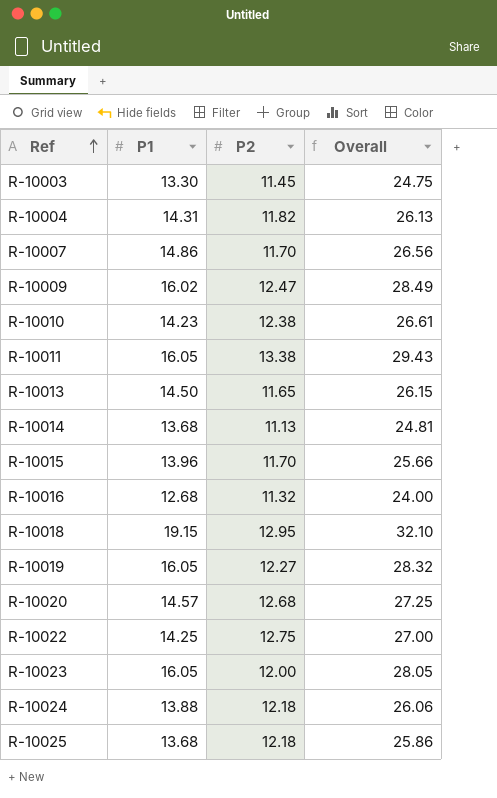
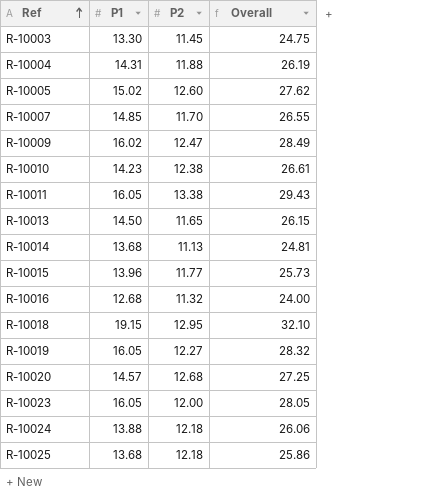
row R-10022: 14.25 | 12.75 | 27.00 -> none
R-10004 | P2: 11.82 -> 11.88
R-10004 | Overall: 26.13 -> 26.19
row R-10005: none -> 15.02 | 12.60 | 27.62
R-10007 | P1: 14.86 -> 14.85
R-10007 | Overall: 26.56 -> 26.55
R-10015 | P2: 11.70 -> 11.77
R-10015 | Overall: 25.66 -> 25.73

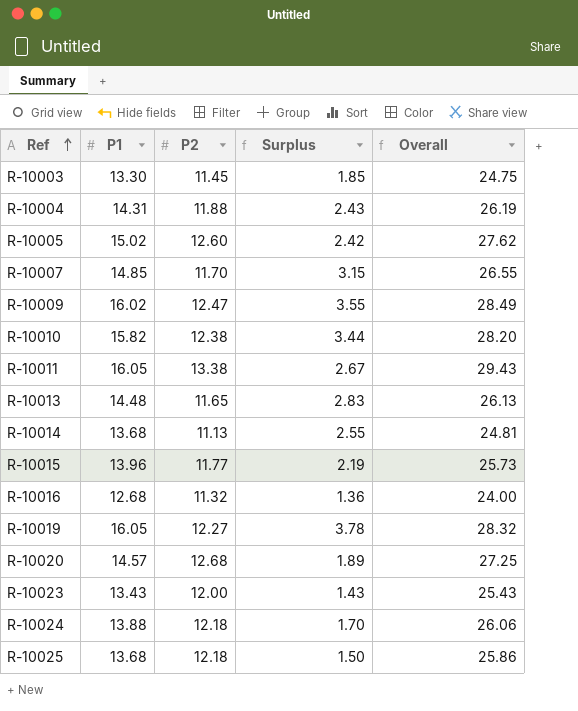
column Surplus | formula: none -> [P1] - [P2]
row R-10018: 19.15 | 12.95 | 32.10 -> none
R-10010 | P1: 14.23 -> 15.82
R-10010 | Overall: 26.61 -> 28.20
R-10013 | P1: 14.50 -> 14.48
R-10013 | Overall: 26.15 -> 26.13
R-10023 | P1: 16.05 -> 13.43
R-10023 | Overall: 28.05 -> 25.43

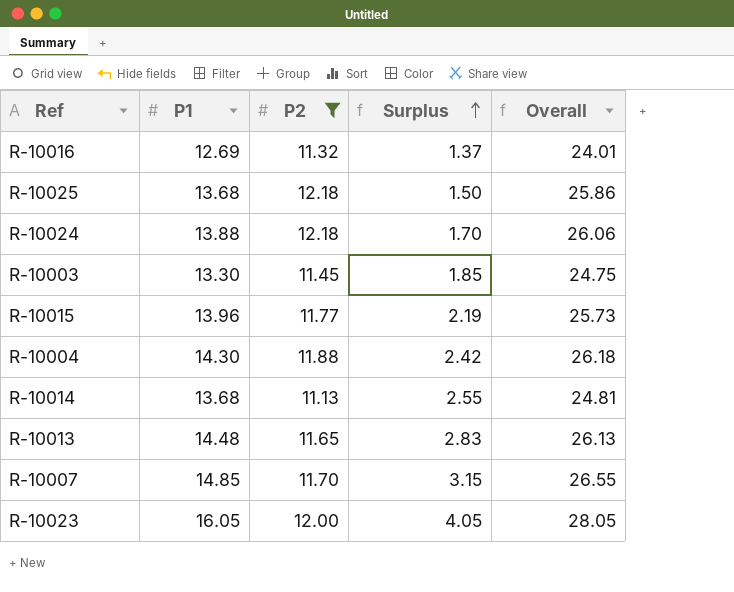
filter: none -> P2 <= 12.18
row order: Ref ascending -> Surplus ascending
R-10016 | P1: 12.68 -> 12.69
R-10016 | Surplus: 1.36 -> 1.37
R-10016 | Overall: 24.00 -> 24.01
R-10004 | P1: 14.31 -> 14.30
R-10004 | Surplus: 2.43 -> 2.42
R-10004 | Overall: 26.19 -> 26.18
R-10023 | P1: 13.43 -> 16.05
R-10023 | Surplus: 1.43 -> 4.05
R-10023 | Overall: 25.43 -> 28.05

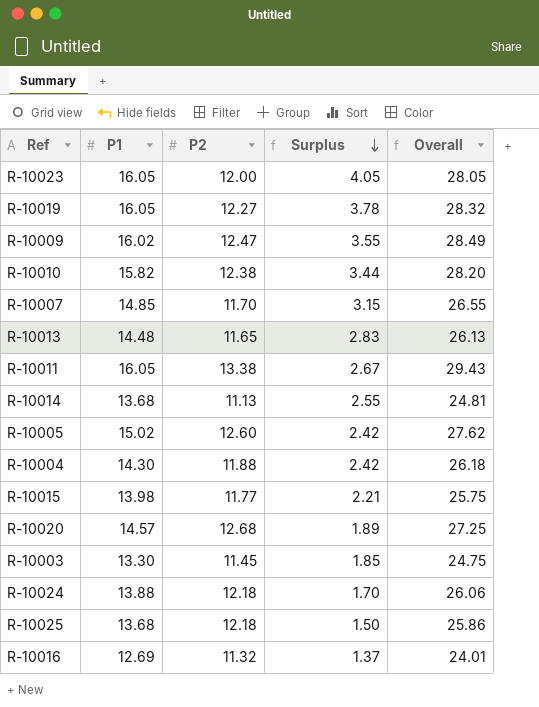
filter: P2 <= 12.18 -> none
row order: Surplus ascending -> Surplus descending
R-10015 | P1: 13.96 -> 13.98
R-10015 | Surplus: 2.19 -> 2.21
R-10015 | Overall: 25.73 -> 25.75

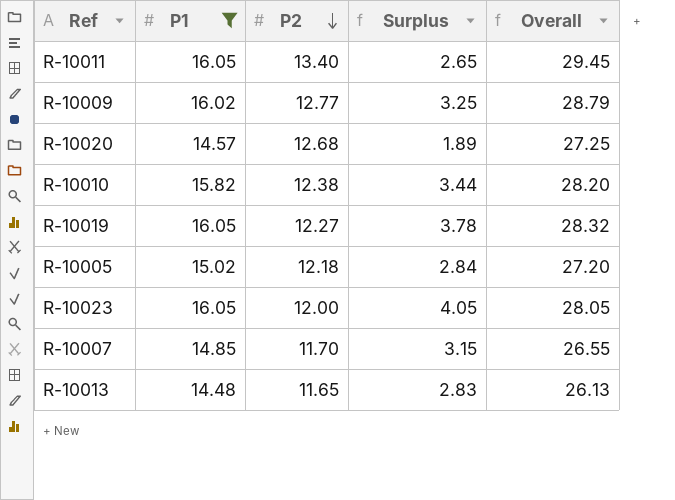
filter: none -> P1 >= 14.48
row order: Surplus descending -> P2 descending
R-10011 | P2: 13.38 -> 13.40
R-10011 | Surplus: 2.67 -> 2.65
R-10011 | Overall: 29.43 -> 29.45
R-10009 | P2: 12.47 -> 12.77
R-10009 | Surplus: 3.55 -> 3.25
R-10009 | Overall: 28.49 -> 28.79
R-10005 | P2: 12.60 -> 12.18
R-10005 | Surplus: 2.42 -> 2.84
R-10005 | Overall: 27.62 -> 27.20

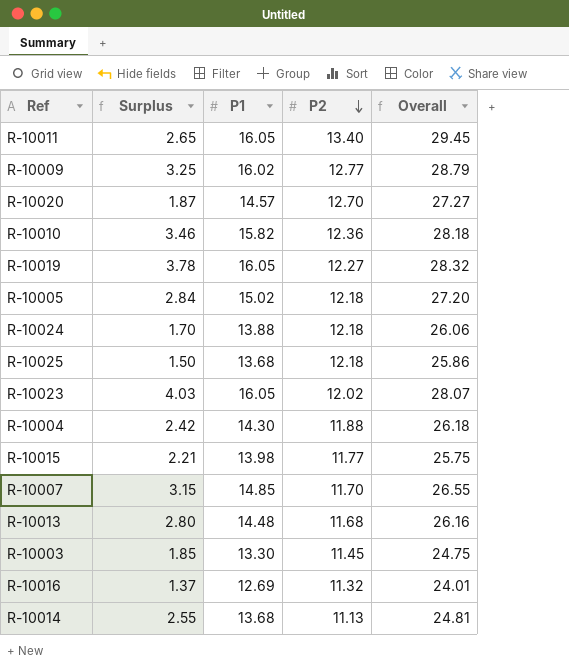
filter: P1 >= 14.48 -> none
column Surplus | position: 4 -> 2
R-10020 | Surplus: 1.89 -> 1.87
R-10020 | P2: 12.68 -> 12.70
R-10020 | Overall: 27.25 -> 27.27
R-10010 | Surplus: 3.44 -> 3.46
R-10010 | P2: 12.38 -> 12.36
R-10010 | Overall: 28.20 -> 28.18
R-10023 | Surplus: 4.05 -> 4.03
R-10023 | P2: 12.00 -> 12.02
R-10023 | Overall: 28.05 -> 28.07
R-10013 | Surplus: 2.83 -> 2.80
R-10013 | P2: 11.65 -> 11.68
R-10013 | Overall: 26.13 -> 26.16

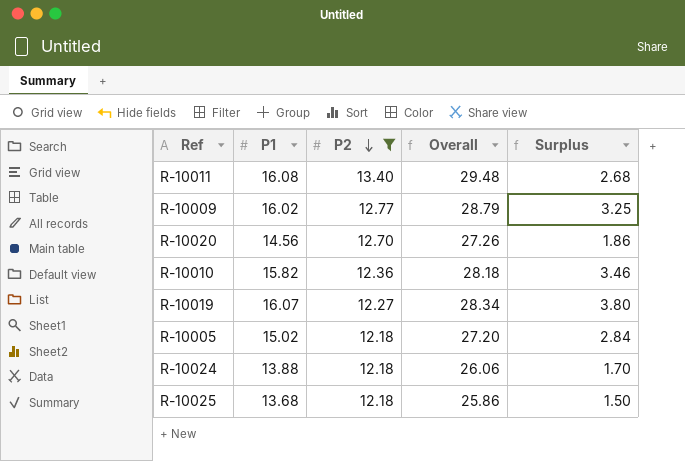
filter: none -> P2 >= 12.18
column Surplus | position: 2 -> 5
R-10011 | P1: 16.05 -> 16.08
R-10011 | Overall: 29.45 -> 29.48
R-10011 | Surplus: 2.65 -> 2.68
R-10020 | P1: 14.57 -> 14.56
R-10020 | Overall: 27.27 -> 27.26
R-10020 | Surplus: 1.87 -> 1.86
R-10019 | P1: 16.05 -> 16.07
R-10019 | Overall: 28.32 -> 28.34
R-10019 | Surplus: 3.78 -> 3.80

